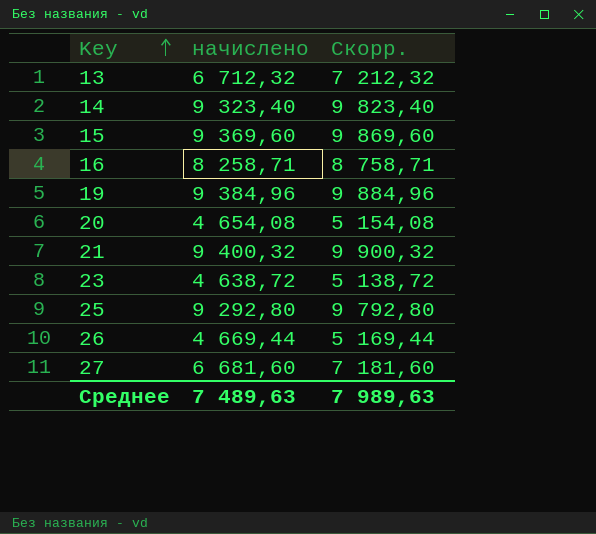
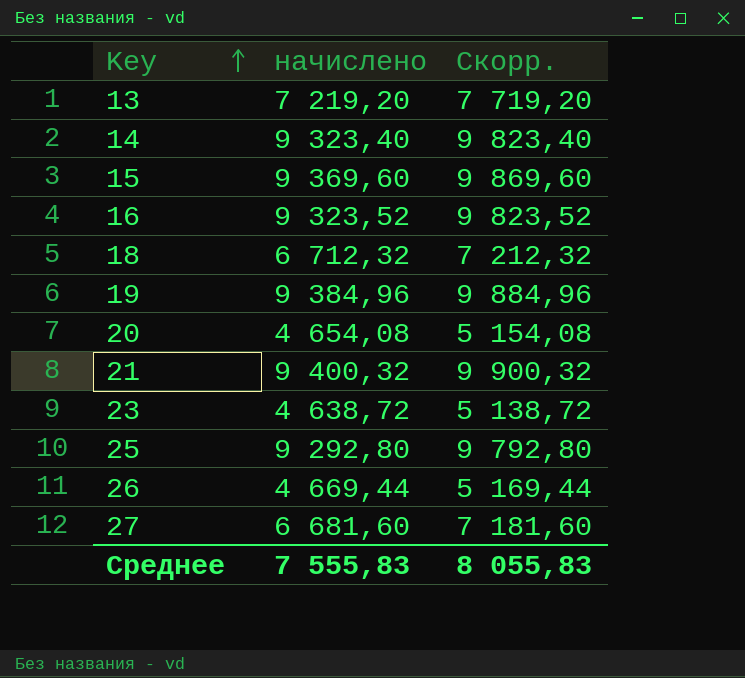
13 | начислено: 6 712,32 -> 7 219,20
13 | Скорр.: 7 212,32 -> 7 719,20
16 | начислено: 8 258,71 -> 9 323,52
16 | Скорр.: 8 758,71 -> 9 823,52
row 18: none -> 6 712,32 | 7 212,32
Среднее | начислено: 7 489,63 -> 7 555,83
Среднее | Скорр.: 7 989,63 -> 8 055,83

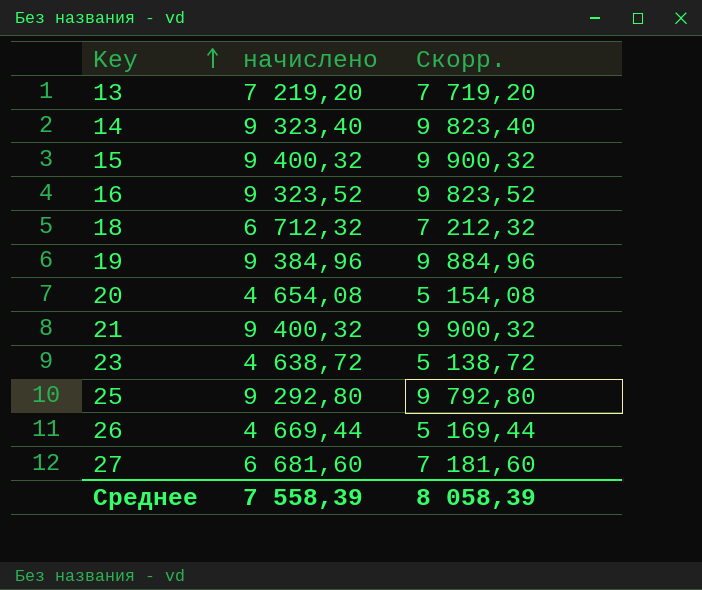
15 | начислено: 9 369,60 -> 9 400,32
15 | Скорр.: 9 869,60 -> 9 900,32
Среднее | начислено: 7 555,83 -> 7 558,39
Среднее | Скорр.: 8 055,83 -> 8 058,39

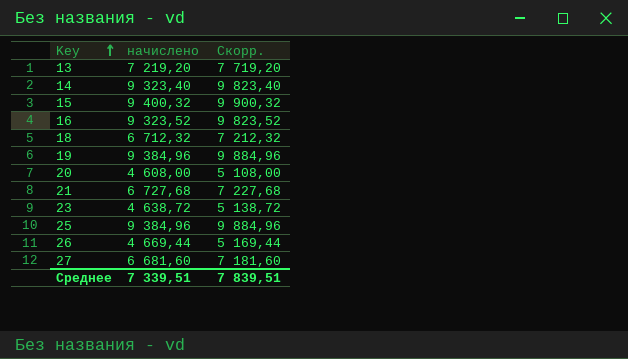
20 | начислено: 4 654,08 -> 4 608,00
20 | Скорр.: 5 154,08 -> 5 108,00
21 | начислено: 9 400,32 -> 6 727,68
21 | Скорр.: 9 900,32 -> 7 227,68
25 | начислено: 9 292,80 -> 9 384,96
25 | Скорр.: 9 792,80 -> 9 884,96
Среднее | начислено: 7 558,39 -> 7 339,51
Среднее | Скорр.: 8 058,39 -> 7 839,51

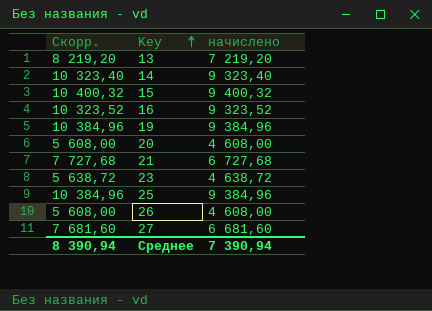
column Скорр. | formula: [начислено] + 500 -> [начислено] + 1000
column Скорр. | position: 3 -> 1
row 18: 6 712,32 | 7 212,32 -> none
26 | начислено: 4 669,44 -> 4 608,00
Среднее | Скорр.: 7 839,51 -> 8 390,94
Среднее | начислено: 7 339,51 -> 7 390,94

